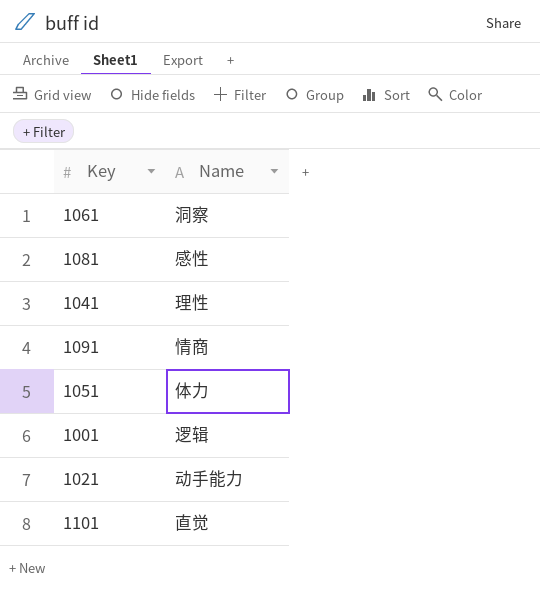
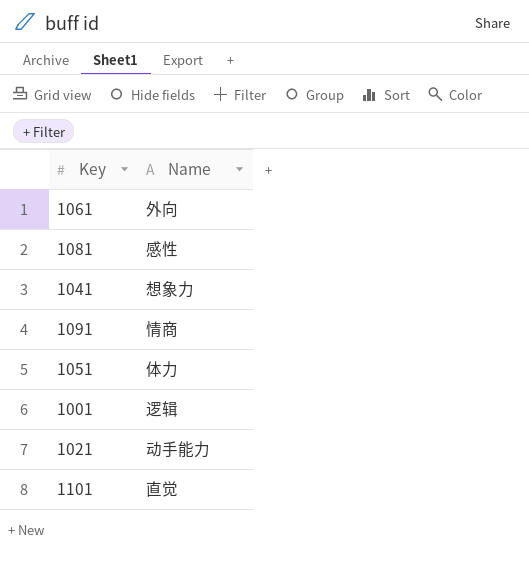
1061 | Name: 洞察 -> 外向
1041 | Name: 理性 -> 想象力

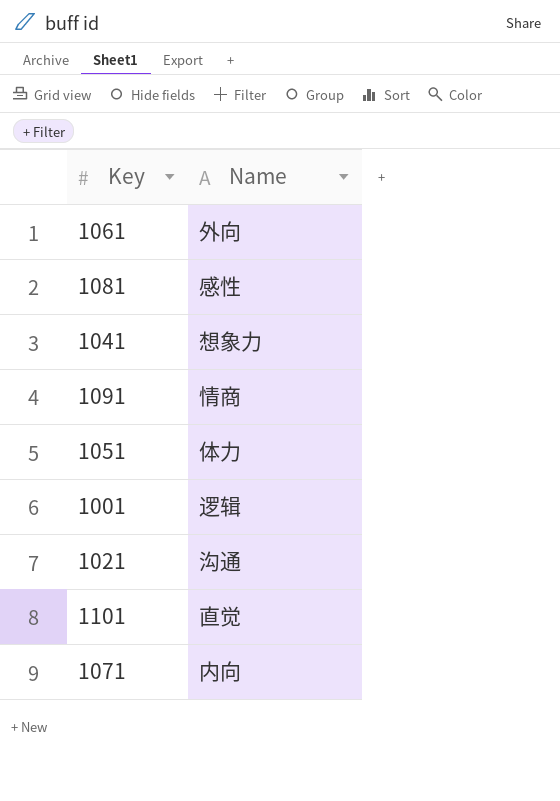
1021 | Name: 动手能力 -> 沟通
row 1071: none -> 内向

